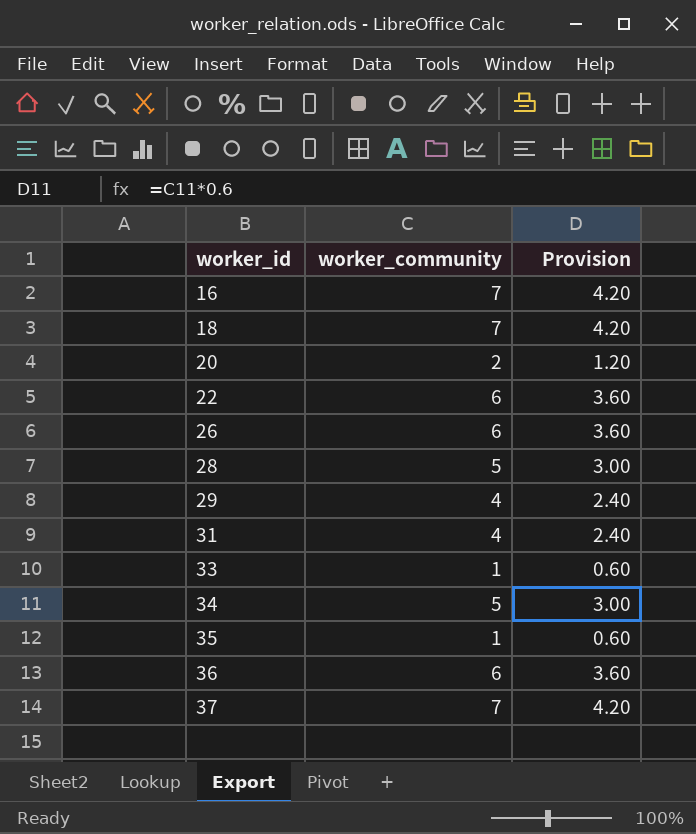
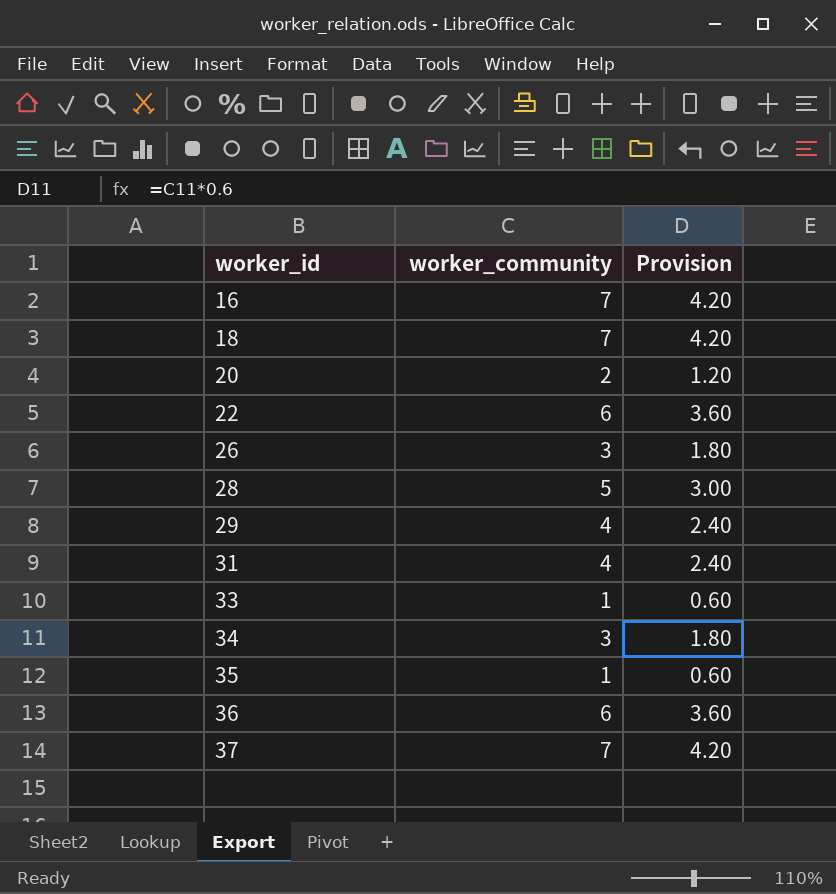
26 | worker_community: 6 -> 3
26 | Provision: 3.60 -> 1.80
34 | worker_community: 5 -> 3
34 | Provision: 3.00 -> 1.80

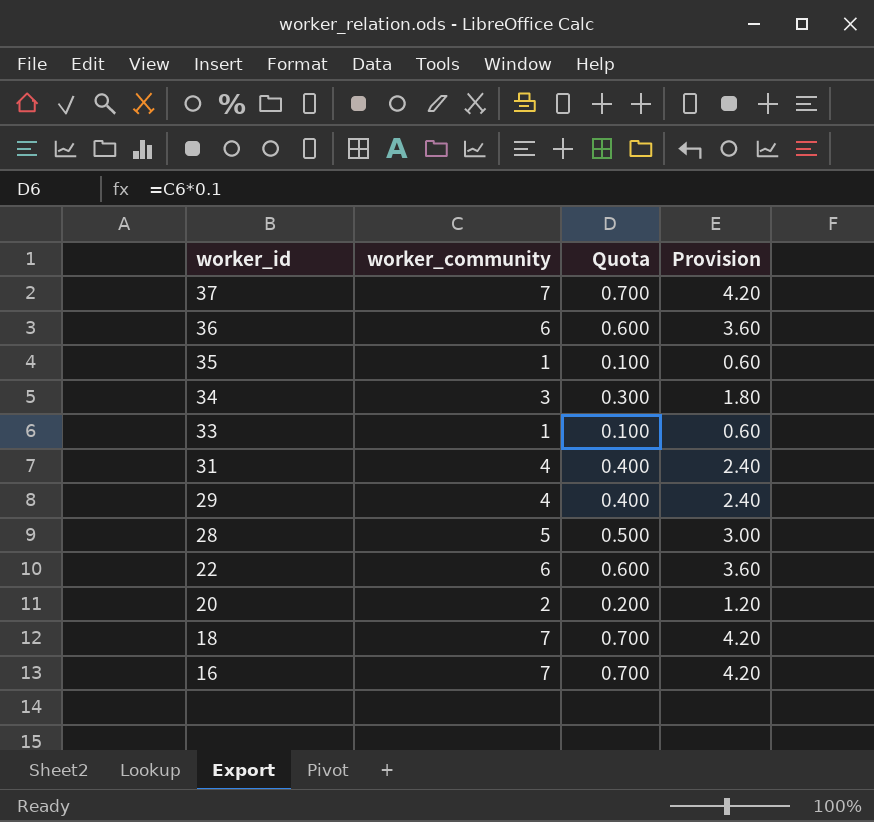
row order: worker_id ascending -> worker_id descending
column Quota | formula: none -> [worker_community] * 0.1
row 26: 3 | 1.80 -> none

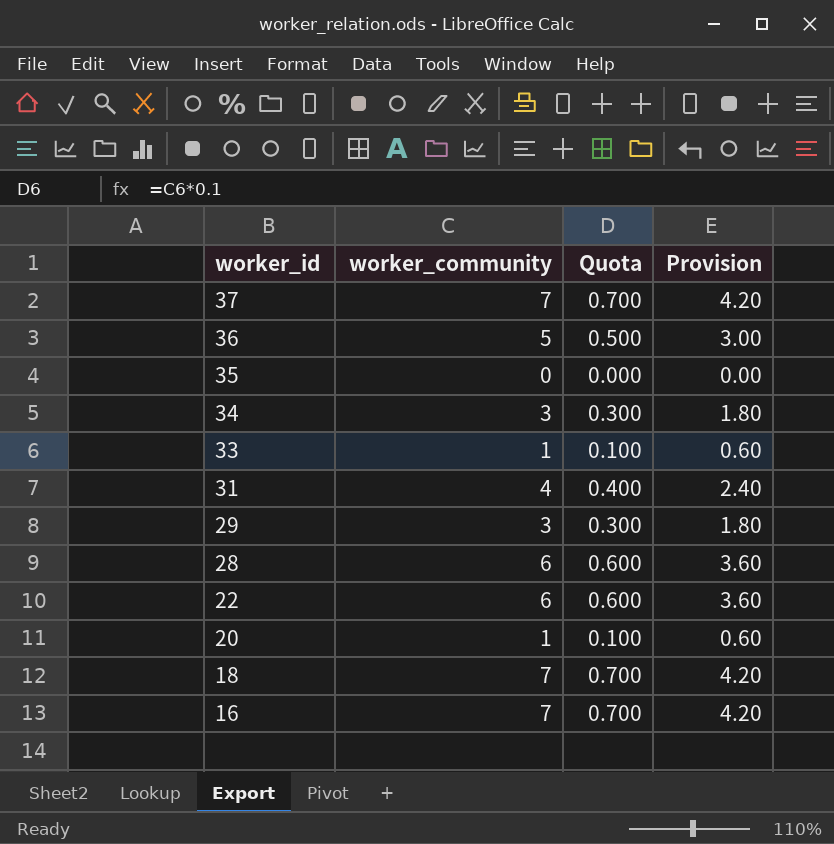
36 | worker_community: 6 -> 5
36 | Quota: 0.600 -> 0.500
36 | Provision: 3.60 -> 3.00
35 | worker_community: 1 -> 0
35 | Quota: 0.100 -> 0.000
35 | Provision: 0.60 -> 0.00
29 | worker_community: 4 -> 3
29 | Quota: 0.400 -> 0.300
29 | Provision: 2.40 -> 1.80
28 | worker_community: 5 -> 6
28 | Quota: 0.500 -> 0.600
28 | Provision: 3.00 -> 3.60
20 | worker_community: 2 -> 1
20 | Quota: 0.200 -> 0.100
20 | Provision: 1.20 -> 0.60

